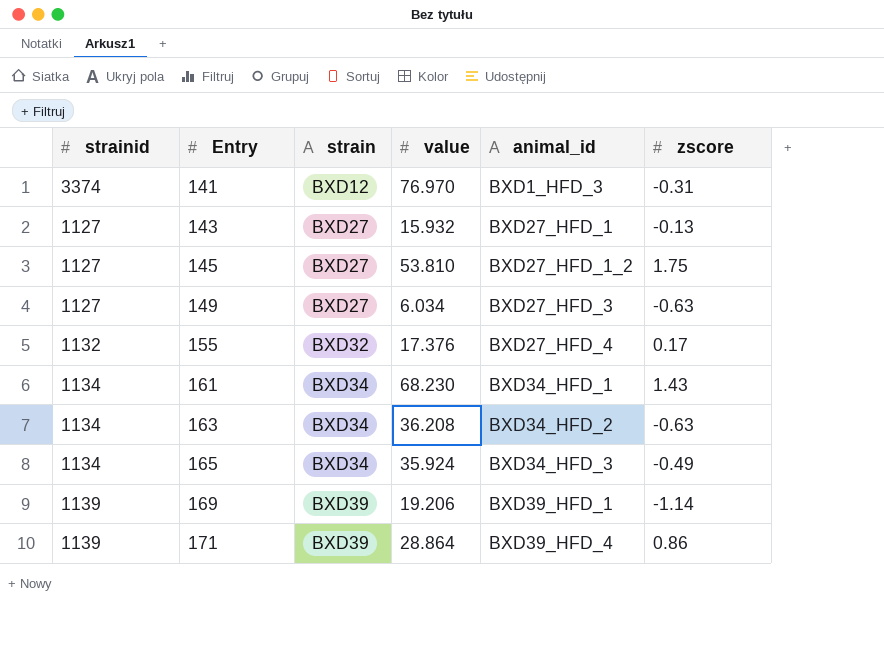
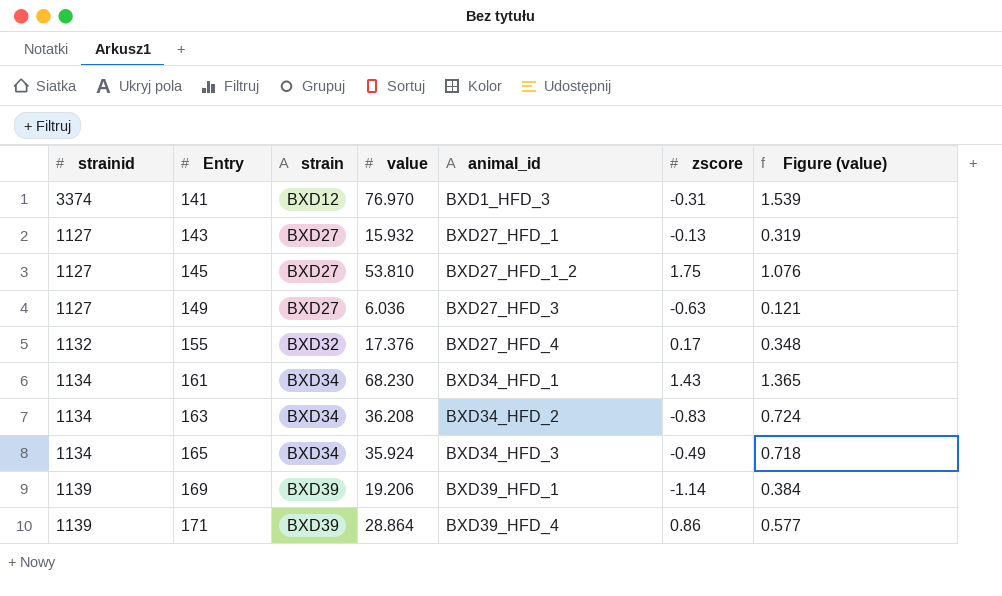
column Figure (value) | formula: none -> [value] * 0.02
149 | value: 6.034 -> 6.036
163 | zscore: -0.63 -> -0.83

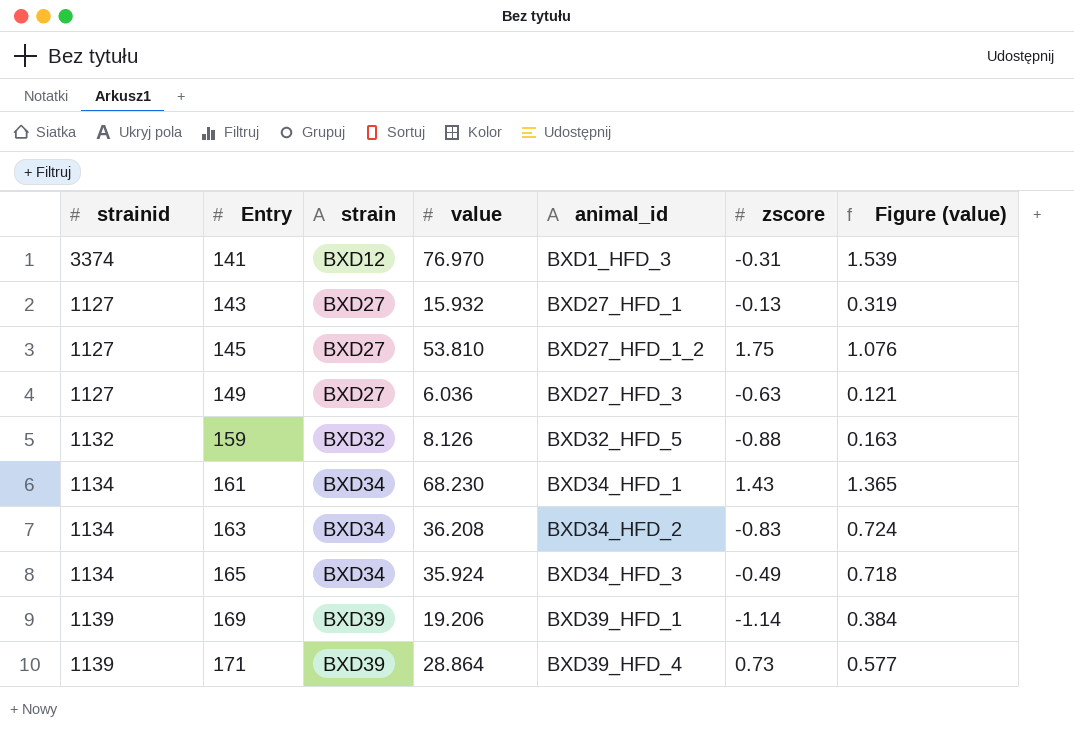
row 155: 1132 | BXD32 | 17.376 | BXD27_HFD_4 | 0.17 | 0.348 -> none
row 159: none -> 1132 | BXD32 | 8.126 | BXD32_HFD_5 | -0.88 | 0.163
171 | zscore: 0.86 -> 0.73

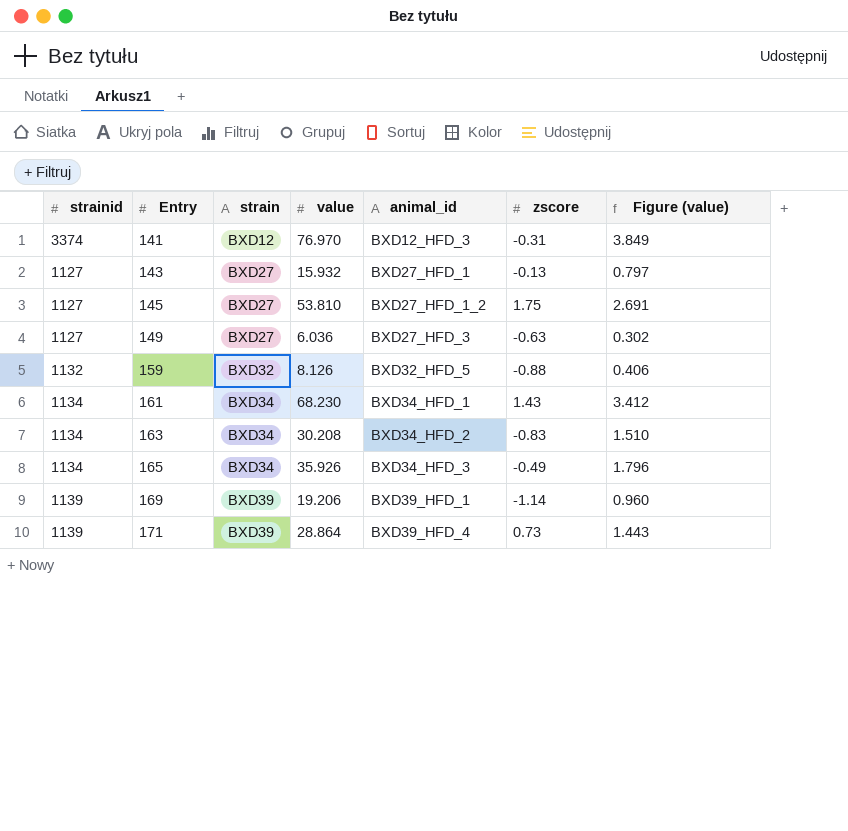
column Figure (value) | formula: [value] * 0.02 -> [value] * 0.05
141 | animal_id: BXD1_HFD_3 -> BXD12_HFD_3
163 | value: 36.208 -> 30.208
165 | value: 35.924 -> 35.926

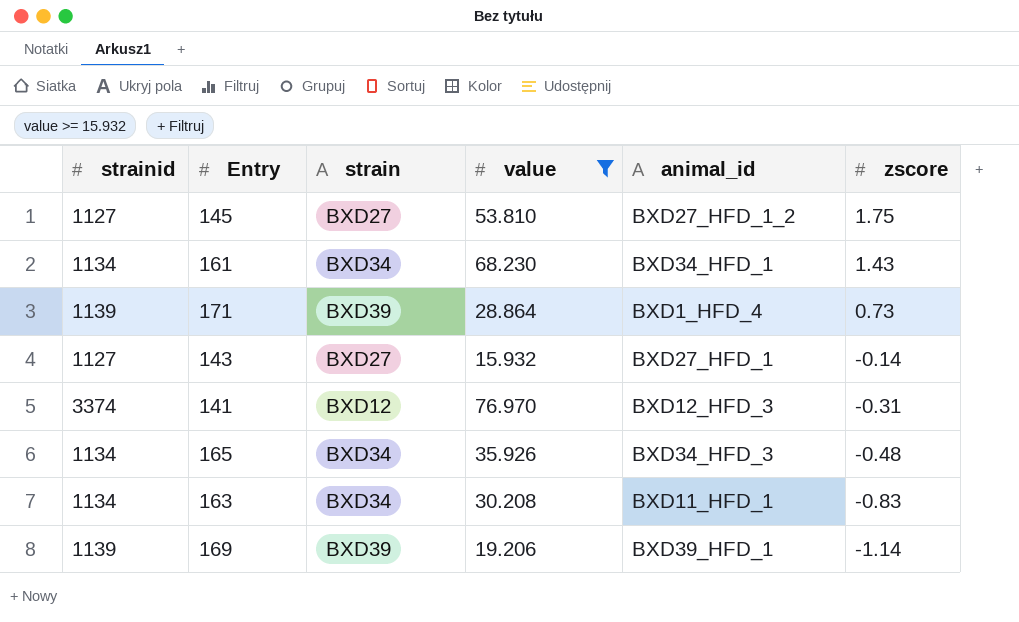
filter: none -> value >= 15.932
row order: Entry ascending -> zscore descending
column Figure (value) | formula: [value] * 0.05 -> none
171 | animal_id: BXD39_HFD_4 -> BXD1_HFD_4
143 | zscore: -0.13 -> -0.14
165 | zscore: -0.49 -> -0.48
163 | animal_id: BXD34_HFD_2 -> BXD11_HFD_1

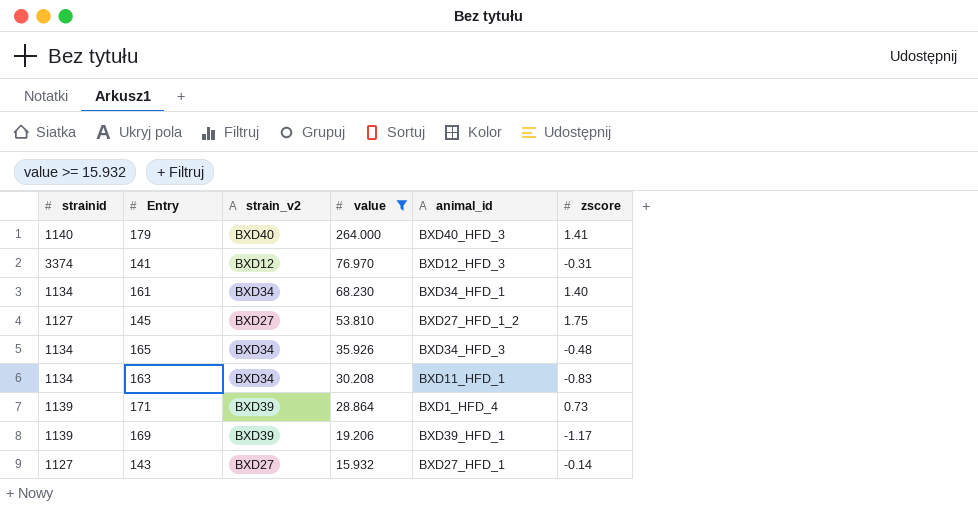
row order: zscore descending -> value descending
column name: strain -> strain_v2
row 179: none -> 1140 | BXD40 | 264.000 | BXD40_HFD_3 | 1.41
161 | zscore: 1.43 -> 1.40
169 | zscore: -1.14 -> -1.17

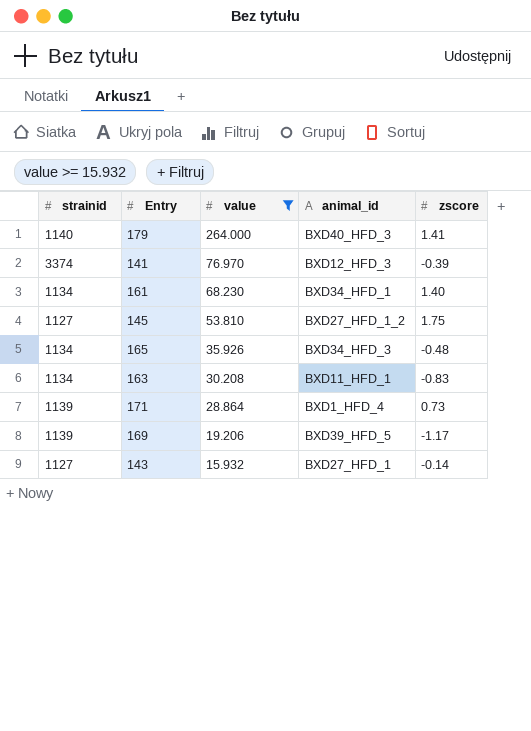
column strain_v2 | position: 3 -> none
141 | zscore: -0.31 -> -0.39
169 | animal_id: BXD39_HFD_1 -> BXD39_HFD_5

